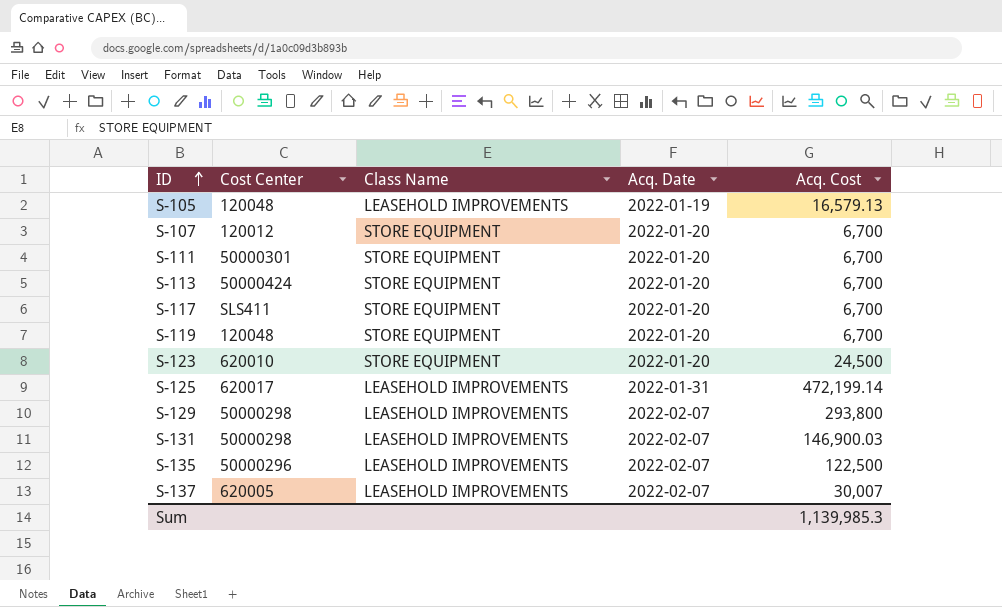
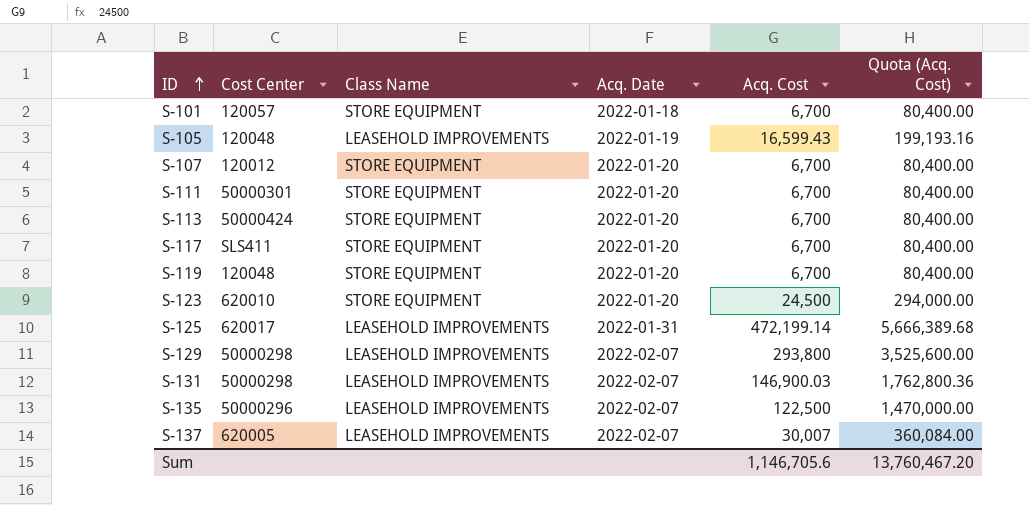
column Quota (Acq. Cost) | formula: none -> [Acq. Cost] * 12
row S-101: none -> 120057 | STORE EQUIPMENT | 2022-01-18 | 6,700 | 80,400.00
S-105 | Acq. Cost: 16,579.13 -> 16,599.43
Sum | Acq. Cost: 1,139,985.3 -> 1,146,705.6

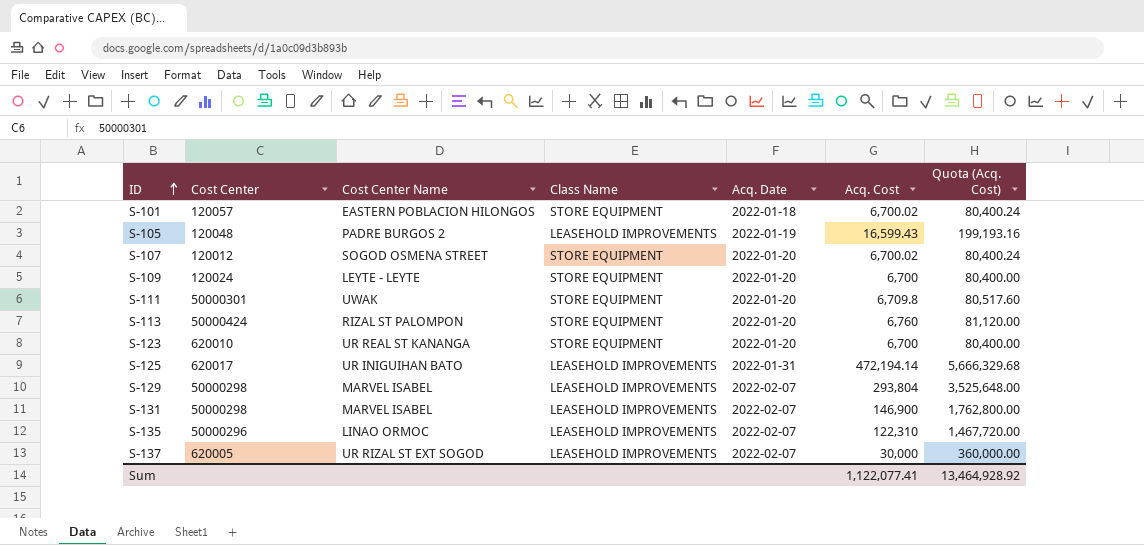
column Cost Center Name | position: none -> 3
row S-117: SLS411 | STORE EQUIPMENT | 2022-01-20 | 6,700 | 80,400.00 -> none
row S-119: 120048 | STORE EQUIPMENT | 2022-01-20 | 6,700 | 80,400.00 -> none
S-101 | Acq. Cost: 6,700 -> 6,700.02
S-101 | Quota (Acq. Cost): 80,400.00 -> 80,400.24
S-107 | Acq. Cost: 6,700 -> 6,700.02
S-107 | Quota (Acq. Cost): 80,400.00 -> 80,400.24
row S-109: none -> 120024 | LEYTE - LEYTE | STORE EQUIPMENT | 2022-01-20 | 6,700 | 80,400.00
S-111 | Acq. Cost: 6,700 -> 6,709.8
S-111 | Quota (Acq. Cost): 80,400.00 -> 80,517.60
S-113 | Acq. Cost: 6,700 -> 6,760
S-113 | Quota (Acq. Cost): 80,400.00 -> 81,120.00
S-123 | Acq. Cost: 24,500 -> 6,700
S-123 | Quota (Acq. Cost): 294,000.00 -> 80,400.00
S-125 | Acq. Cost: 472,199.14 -> 472,194.14
S-125 | Quota (Acq. Cost): 5,666,389.68 -> 5,666,329.68
S-129 | Acq. Cost: 293,800 -> 293,804
S-129 | Quota (Acq. Cost): 3,525,600.00 -> 3,525,648.00
S-131 | Acq. Cost: 146,900.03 -> 146,900
S-131 | Quota (Acq. Cost): 1,762,800.36 -> 1,762,800.00
S-135 | Acq. Cost: 122,500 -> 122,310
S-135 | Quota (Acq. Cost): 1,470,000.00 -> 1,467,720.00
S-137 | Acq. Cost: 30,007 -> 30,000
S-137 | Quota (Acq. Cost): 360,084.00 -> 360,000.00
Sum | Acq. Cost: 1,146,705.6 -> 1,122,077.41
Sum | Quota (Acq. Cost): 13,760,467.20 -> 13,464,928.92

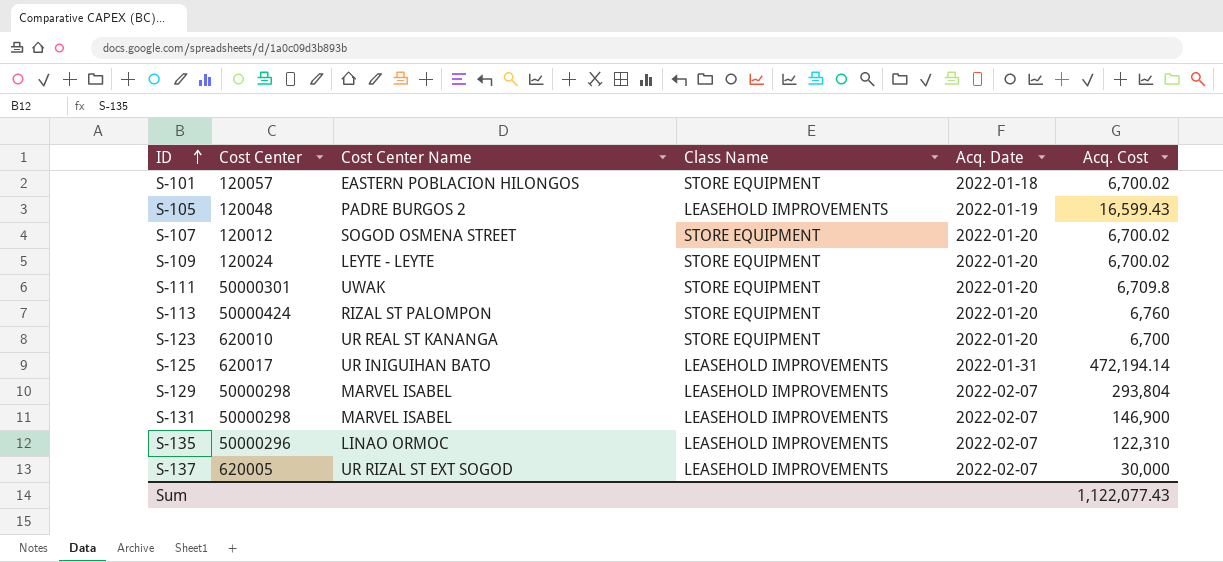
column Quota (Acq. Cost) | formula: [Acq. Cost] * 12 -> none
S-109 | Acq. Cost: 6,700 -> 6,700.02
Sum | Acq. Cost: 1,122,077.41 -> 1,122,077.43

